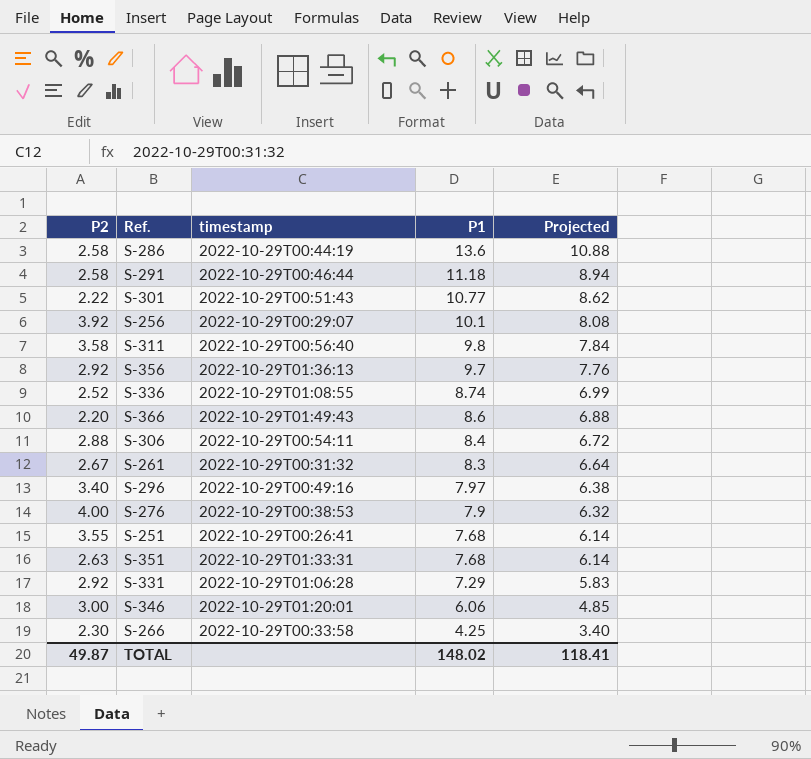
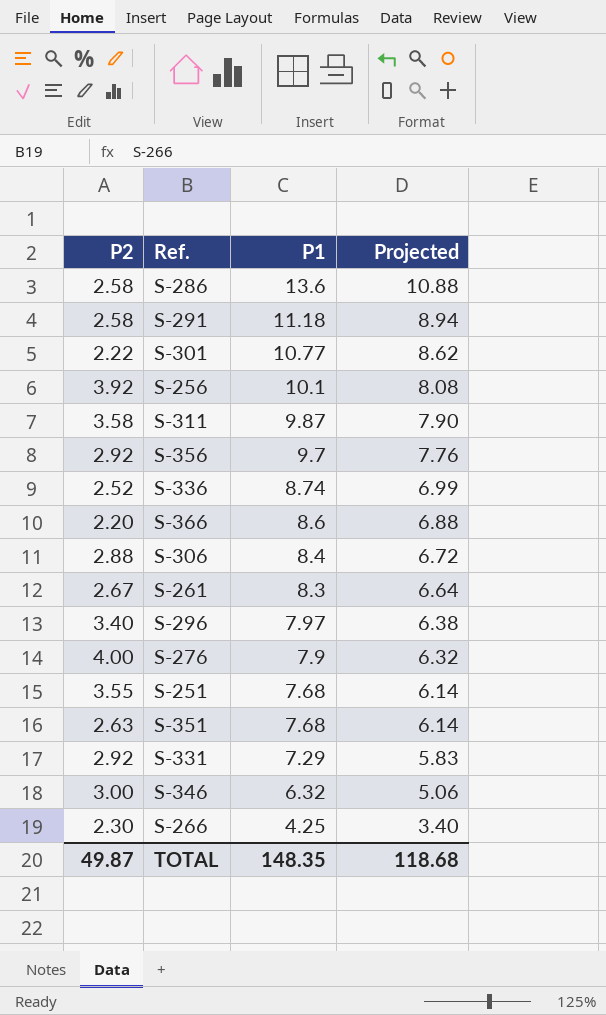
column timestamp | position: 3 -> none
S-311 | P1: 9.8 -> 9.87
S-311 | Projected: 7.84 -> 7.90
S-346 | P1: 6.06 -> 6.32
S-346 | Projected: 4.85 -> 5.06
TOTAL | P1: 148.02 -> 148.35
TOTAL | Projected: 118.41 -> 118.68

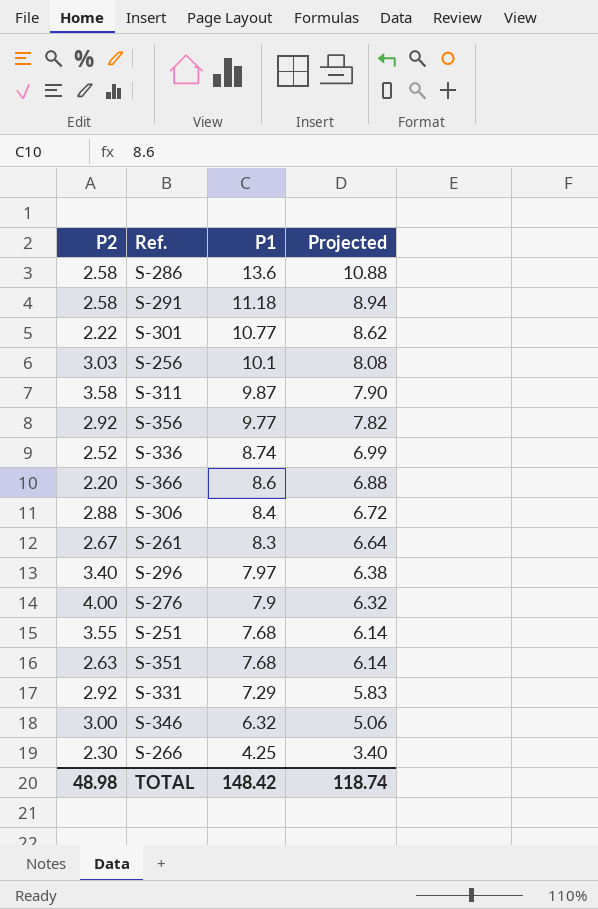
S-256 | P2: 3.92 -> 3.03
S-356 | P1: 9.7 -> 9.77
S-356 | Projected: 7.76 -> 7.82
TOTAL | P2: 49.87 -> 48.98
TOTAL | P1: 148.35 -> 148.42
TOTAL | Projected: 118.68 -> 118.74

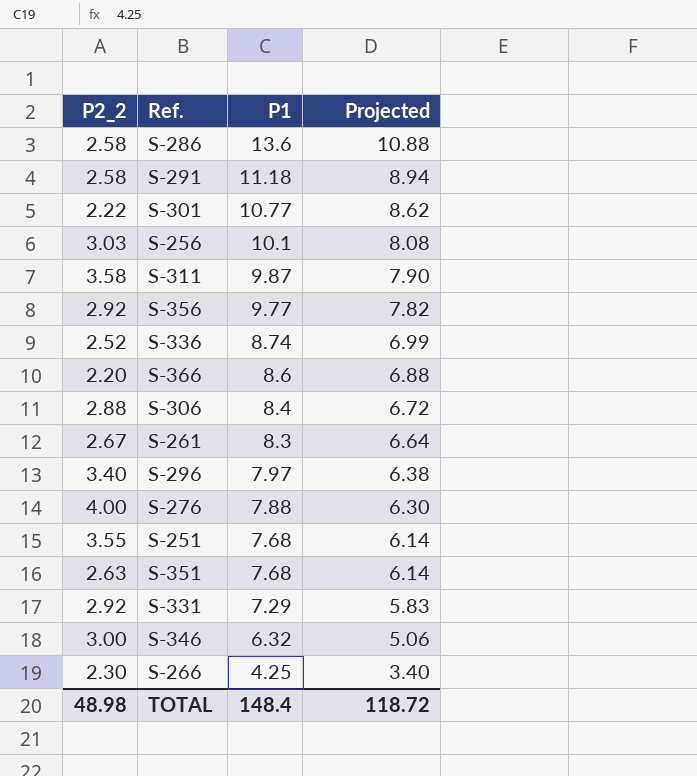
column name: P2 -> P2_2
S-276 | P1: 7.9 -> 7.88
S-276 | Projected: 6.32 -> 6.30
TOTAL | P1: 148.42 -> 148.4
TOTAL | Projected: 118.74 -> 118.72

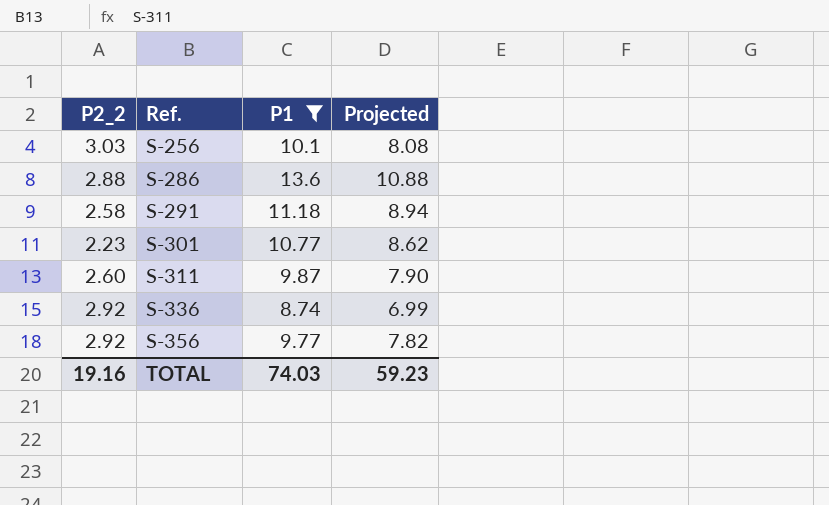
filter: none -> P1 >= 8.74
row order: P1 descending -> Ref. ascending
S-286 | P2_2: 2.58 -> 2.88
S-301 | P2_2: 2.22 -> 2.23
S-311 | P2_2: 3.58 -> 2.60
S-336 | P2_2: 2.52 -> 2.92
TOTAL | P2_2: 48.98 -> 19.16
TOTAL | P1: 148.4 -> 74.03
TOTAL | Projected: 118.72 -> 59.23

